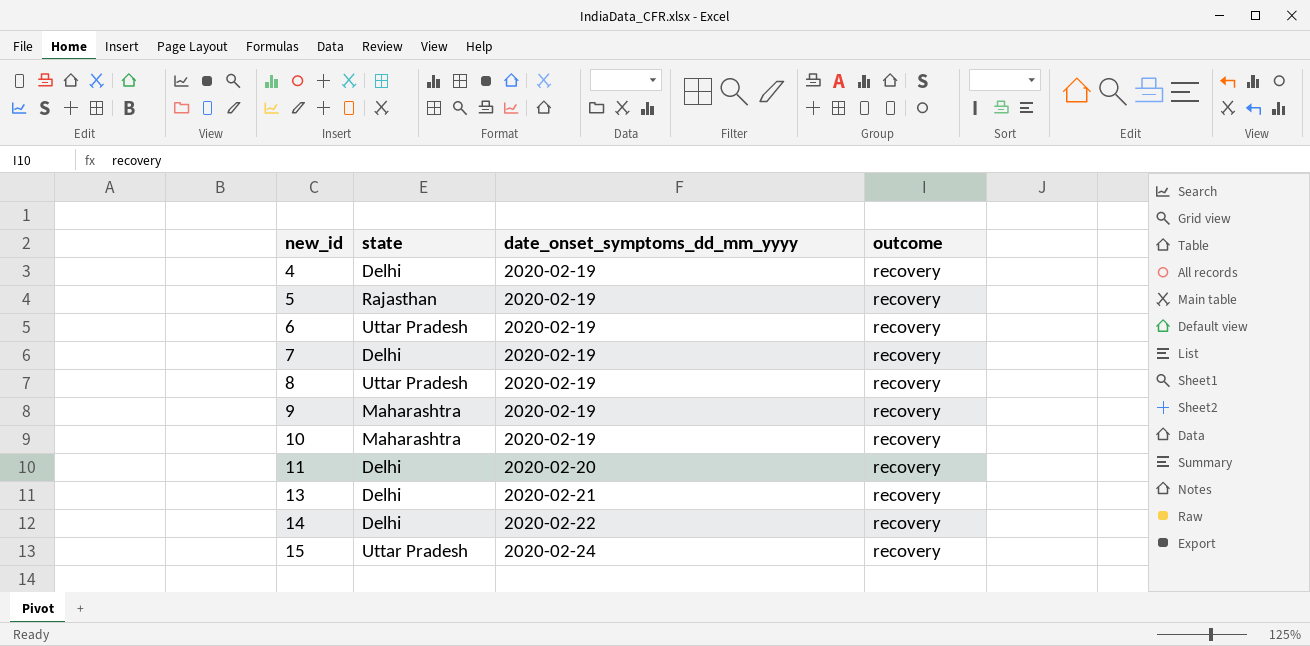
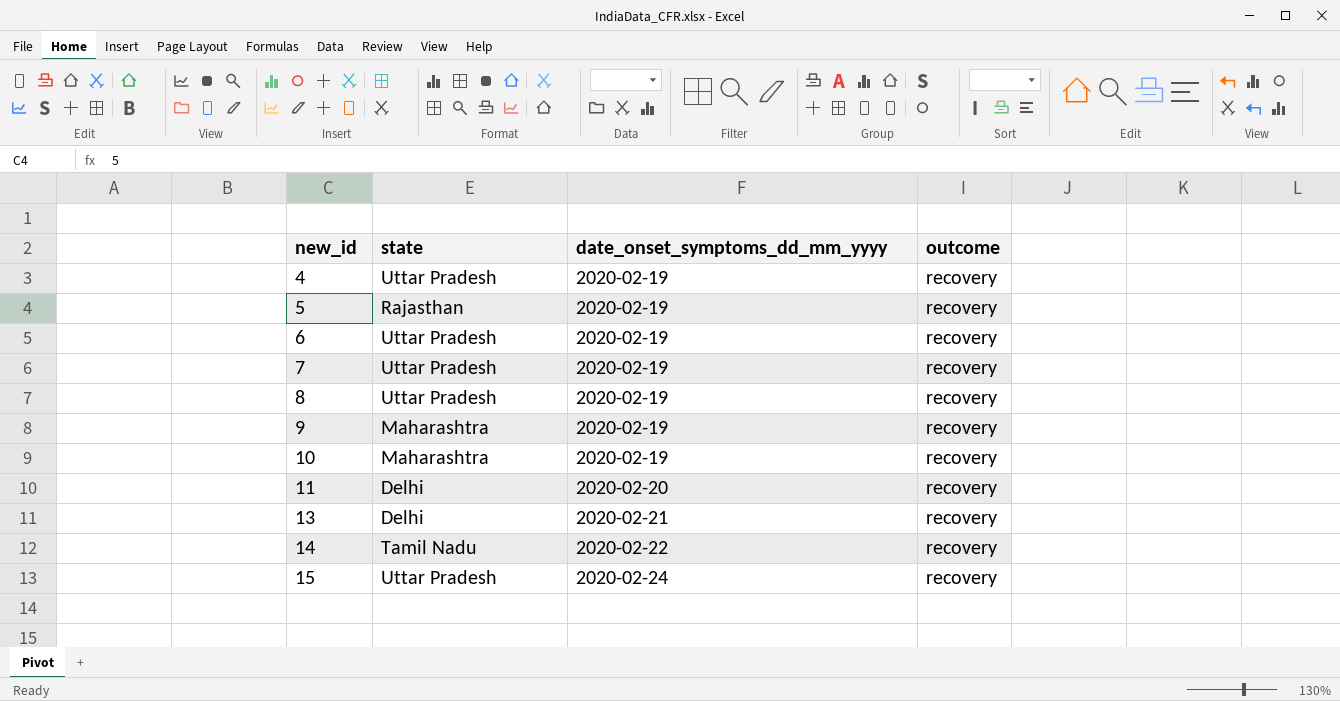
4 | state: Delhi -> Uttar Pradesh
7 | state: Delhi -> Uttar Pradesh
14 | state: Delhi -> Tamil Nadu

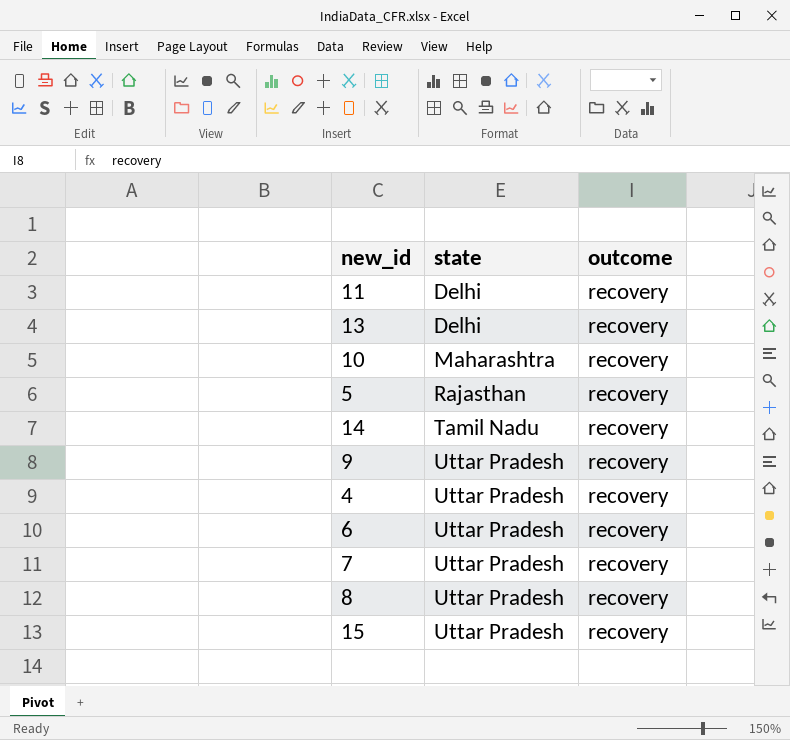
row order: new_id ascending -> state ascending
column date_onset_symptoms_dd_mm_yyyy | position: 3 -> none
9 | state: Maharashtra -> Uttar Pradesh

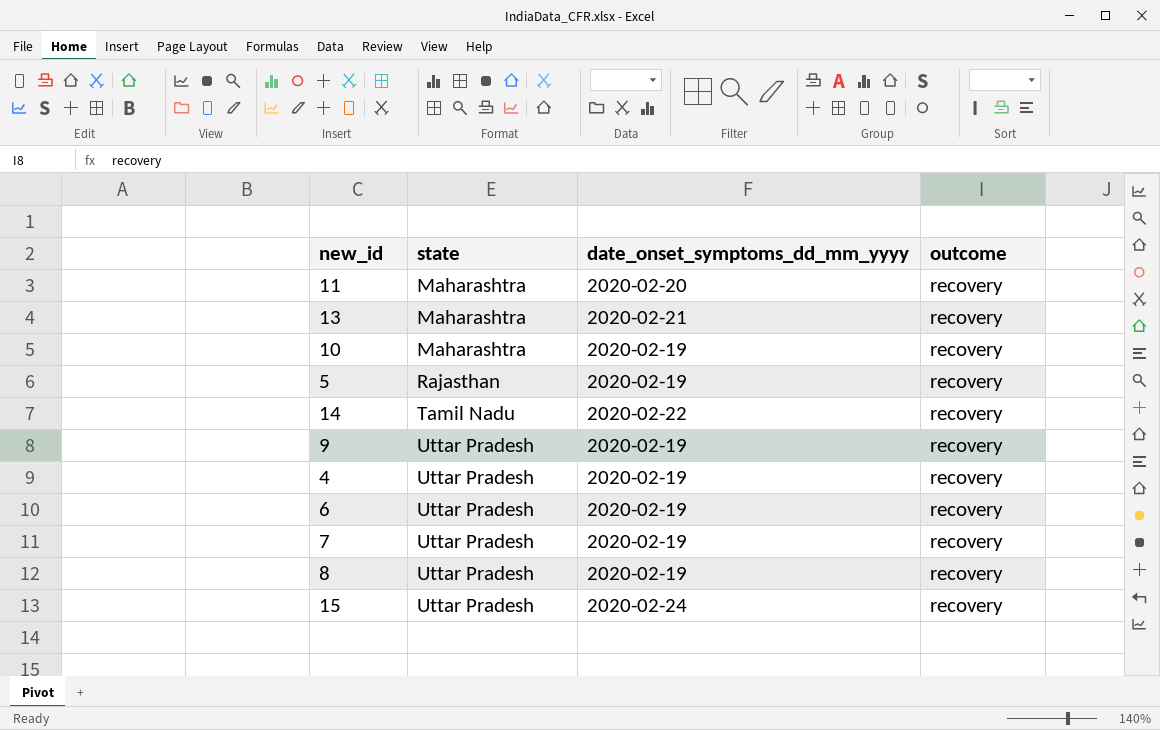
column date_onset_symptoms_dd_mm_yyyy | position: none -> 3
11 | state: Delhi -> Maharashtra
13 | state: Delhi -> Maharashtra

